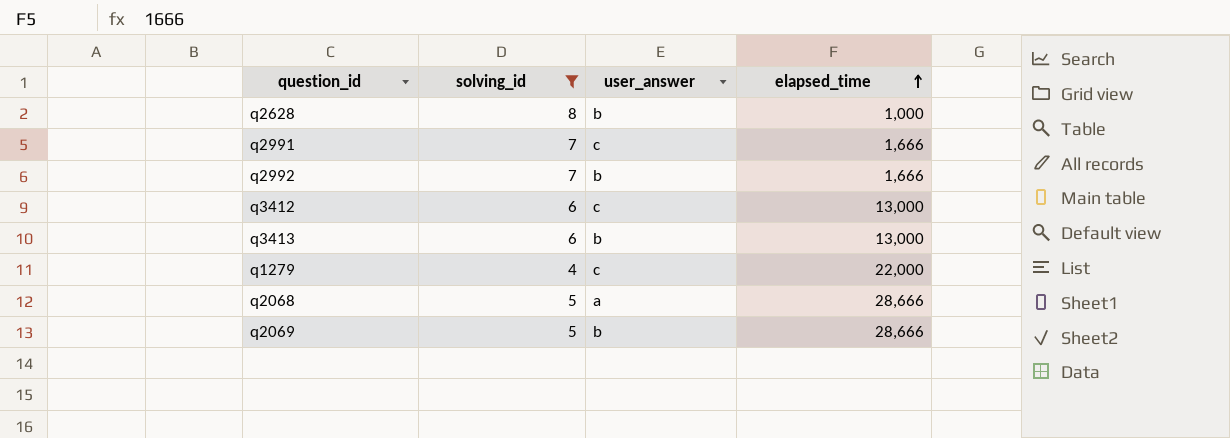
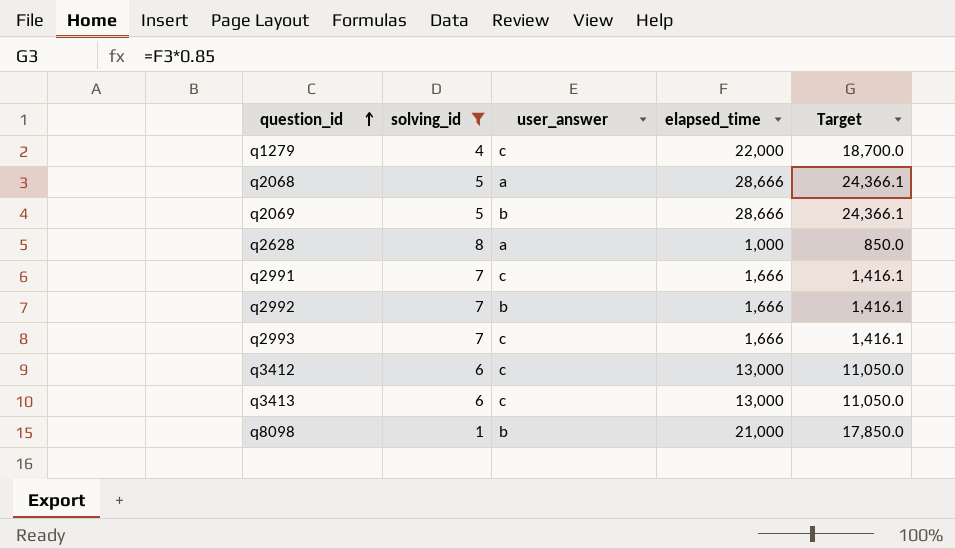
row order: elapsed_time ascending -> question_id ascending
column Target | formula: none -> [elapsed_time] * 0.85
q2628 | user_answer: b -> a
row q2993: none -> 7 | c | 1,666 | 1,416.1
q3413 | user_answer: b -> c
row q8098: none -> 1 | b | 21,000 | 17,850.0

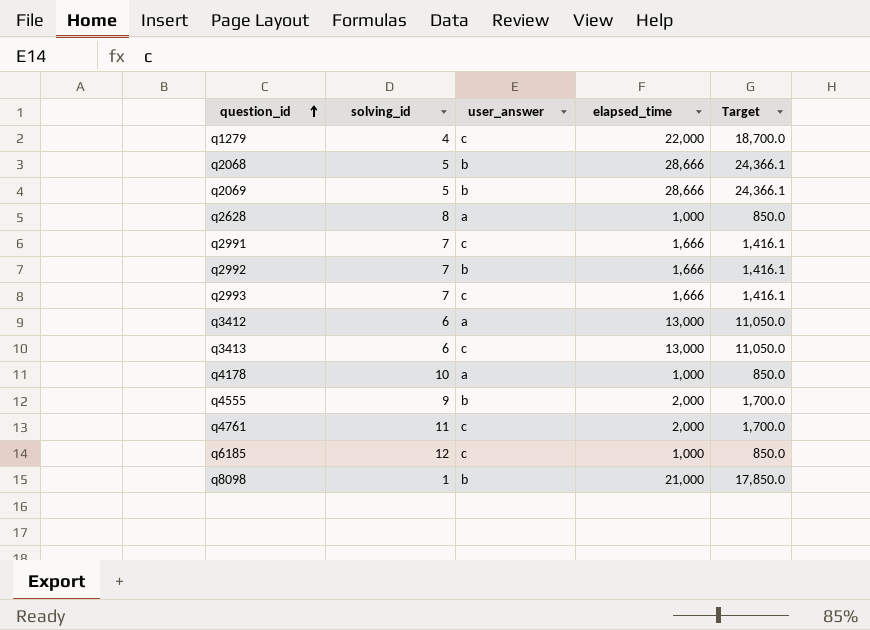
filter: solving_id <= 8 -> none
q2068 | user_answer: a -> b
q3412 | user_answer: c -> a

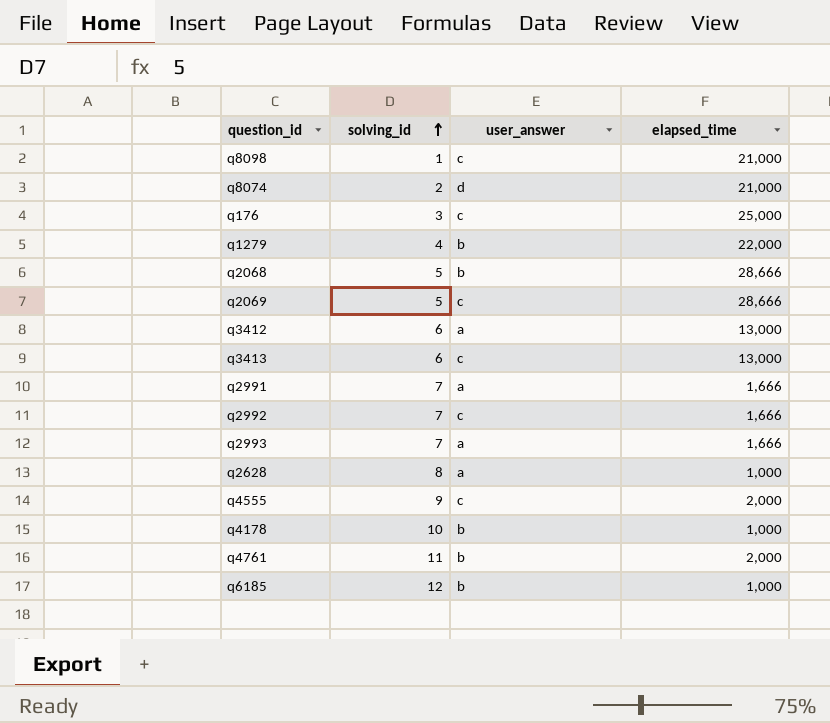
row order: question_id ascending -> solving_id ascending
column Target | formula: [elapsed_time] * 0.85 -> none
q8098 | user_answer: b -> c
row q8074: none -> 2 | d | 21,000
row q176: none -> 3 | c | 25,000
q1279 | user_answer: c -> b
q2069 | user_answer: b -> c
q2991 | user_answer: c -> a
q2992 | user_answer: b -> c
q2993 | user_answer: c -> a
q4555 | user_answer: b -> c
q4178 | user_answer: a -> b
q4761 | user_answer: c -> b
q6185 | user_answer: c -> b

